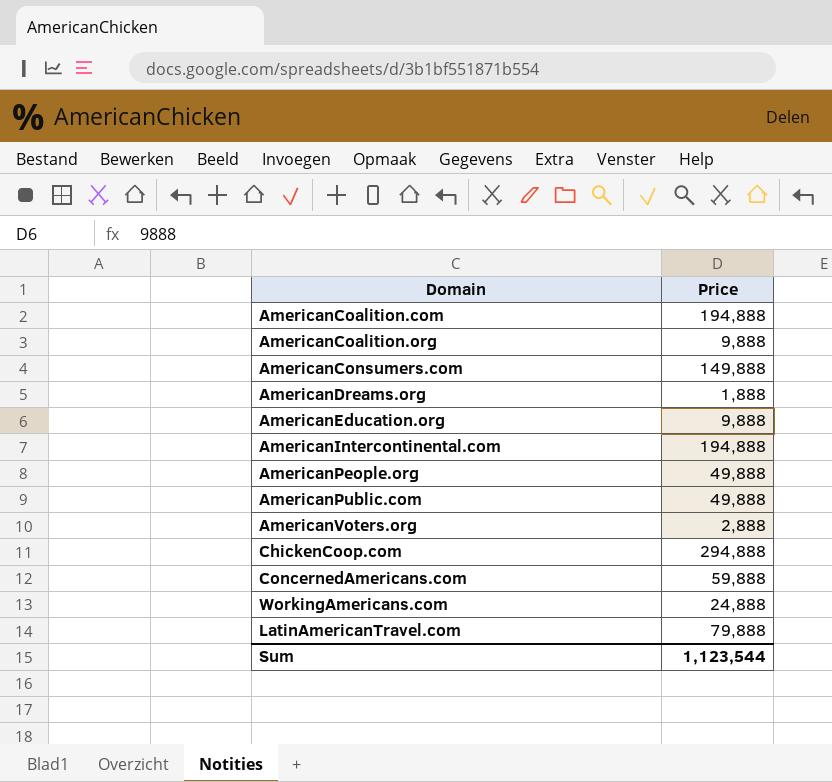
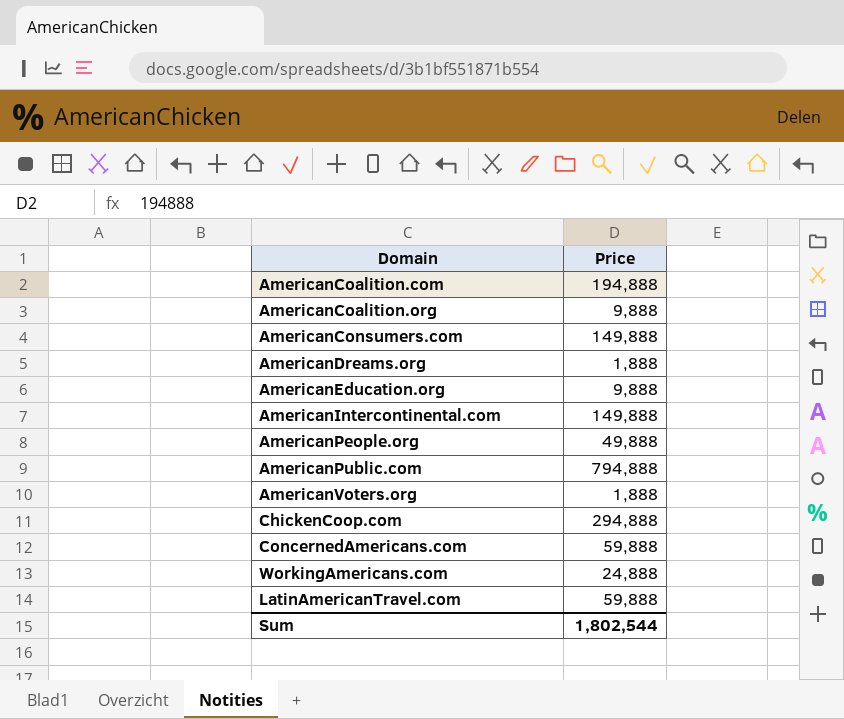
AmericanIntercontinental.com | Price: 194,888 -> 149,888
AmericanPublic.com | Price: 49,888 -> 794,888
AmericanVoters.org | Price: 2,888 -> 1,888
LatinAmericanTravel.com | Price: 79,888 -> 59,888
Sum | Price: 1,123,544 -> 1,802,544

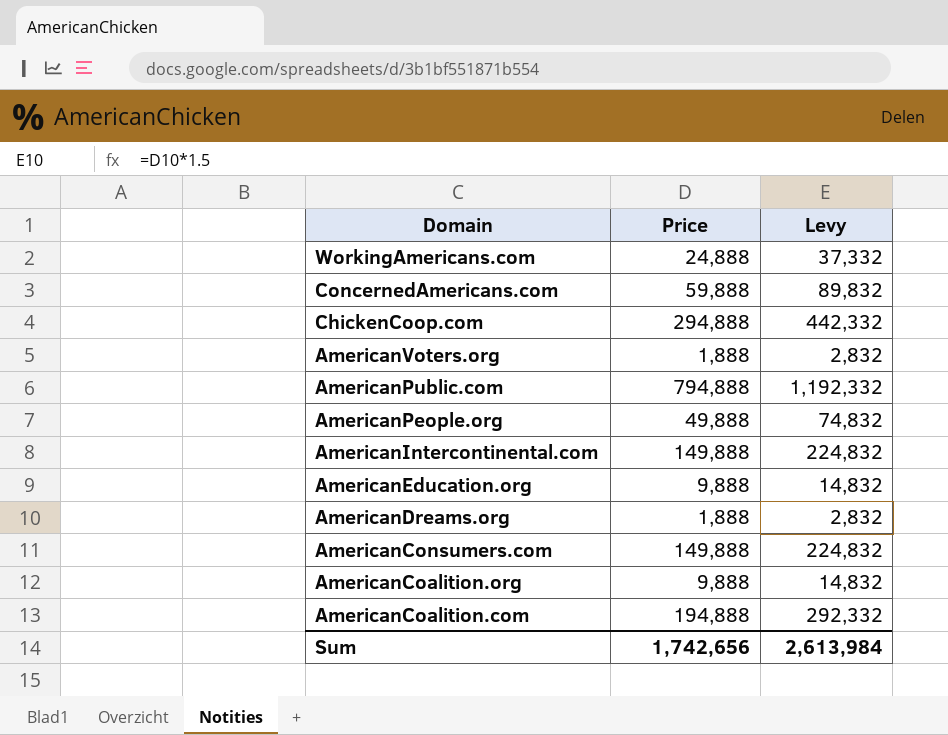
row order: none -> Domain descending
column Levy | formula: none -> [Price] * 1.5
row LatinAmericanTravel.com: 59,888 -> none
Sum | Price: 1,802,544 -> 1,742,656

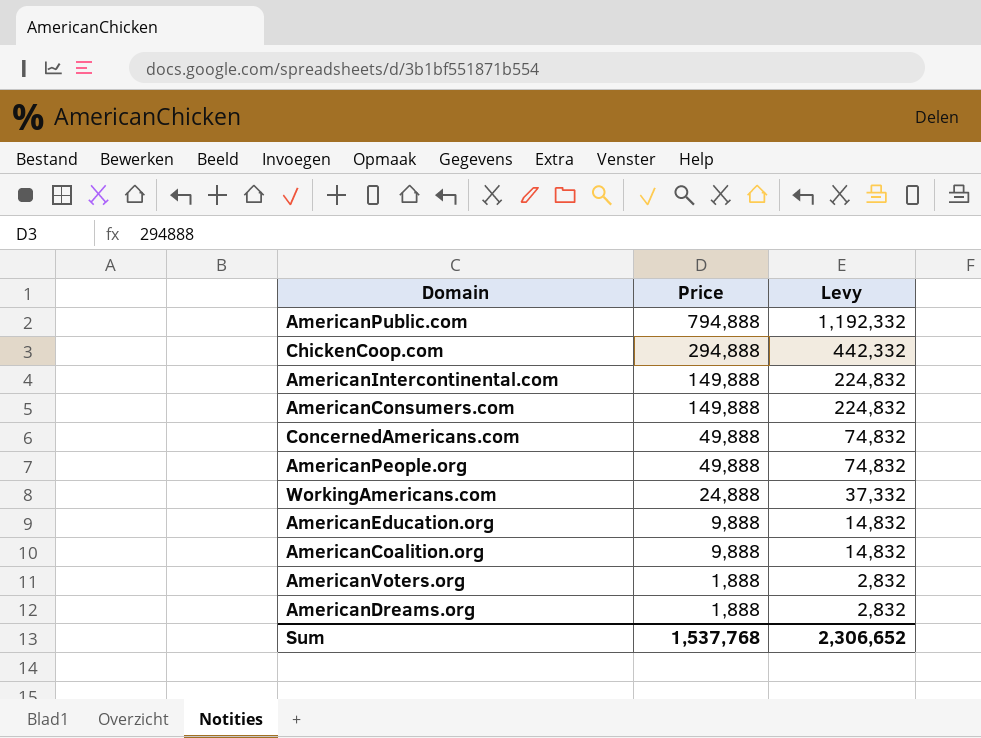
row order: Domain descending -> Price descending
row AmericanCoalition.com: 194,888 | 292,332 -> none
ConcernedAmericans.com | Price: 59,888 -> 49,888
ConcernedAmericans.com | Levy: 89,832 -> 74,832
Sum | Price: 1,742,656 -> 1,537,768
Sum | Levy: 2,613,984 -> 2,306,652

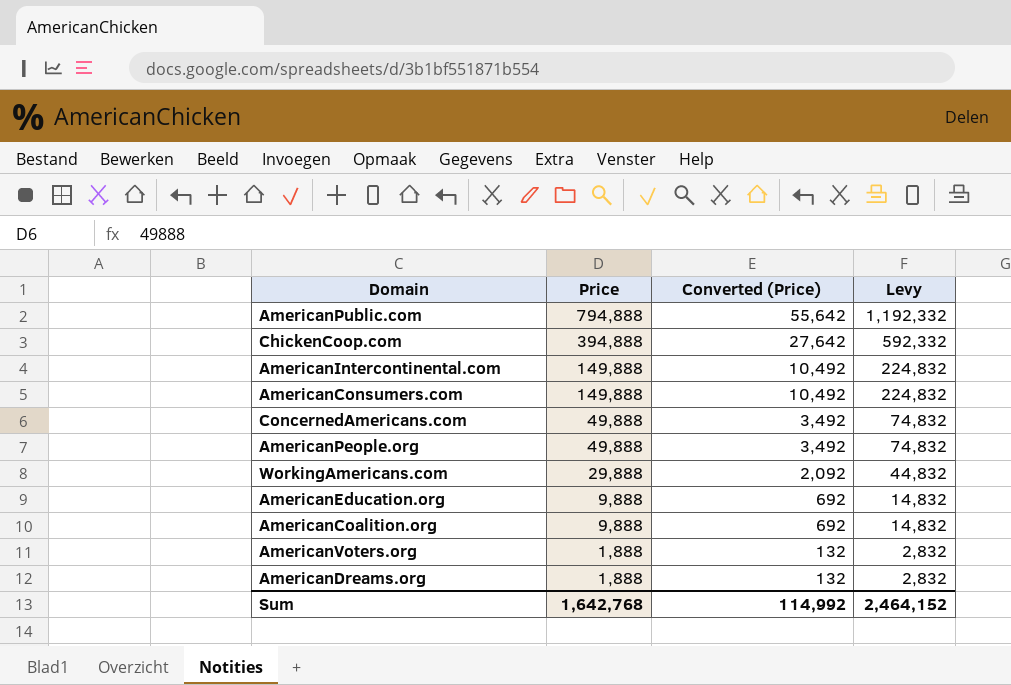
column Converted (Price) | formula: none -> [Price] * 0.07
ChickenCoop.com | Price: 294,888 -> 394,888
ChickenCoop.com | Levy: 442,332 -> 592,332
WorkingAmericans.com | Price: 24,888 -> 29,888
WorkingAmericans.com | Levy: 37,332 -> 44,832
Sum | Price: 1,537,768 -> 1,642,768
Sum | Levy: 2,306,652 -> 2,464,152

